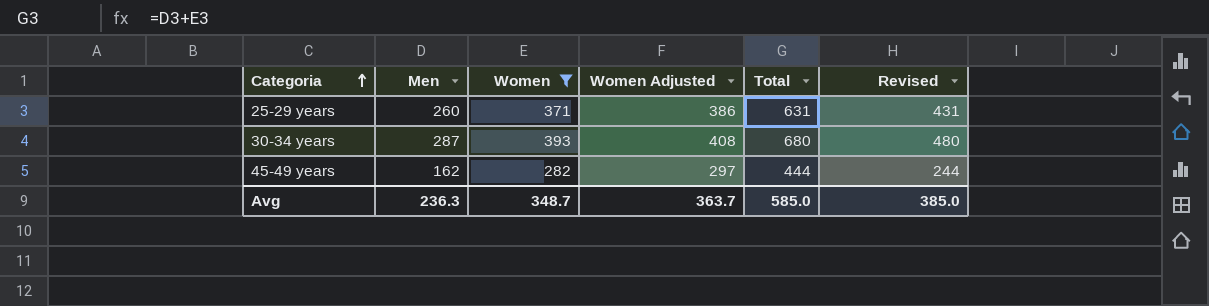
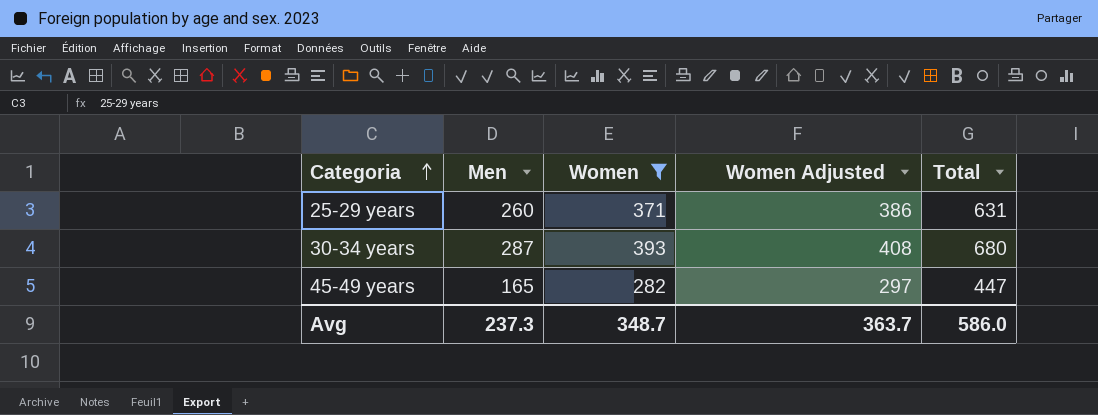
column Revised | formula: [Total] - 200 -> none
45-49 years | Men: 162 -> 165
45-49 years | Total: 444 -> 447
Avg | Men: 236.3 -> 237.3
Avg | Total: 585.0 -> 586.0

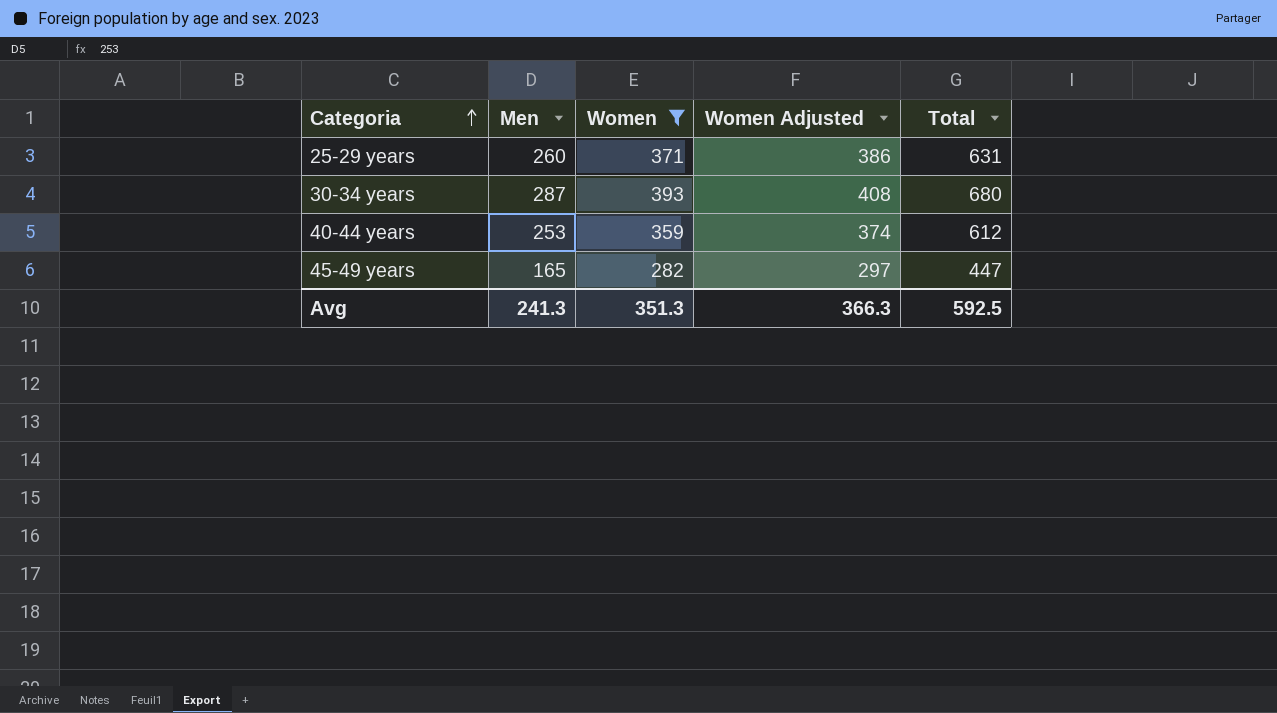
row 40-44 years: none -> 253 | 359 | 374 | 612
Avg | Men: 237.3 -> 241.3
Avg | Women: 348.7 -> 351.3
Avg | Women Adjusted: 363.7 -> 366.3
Avg | Total: 586.0 -> 592.5

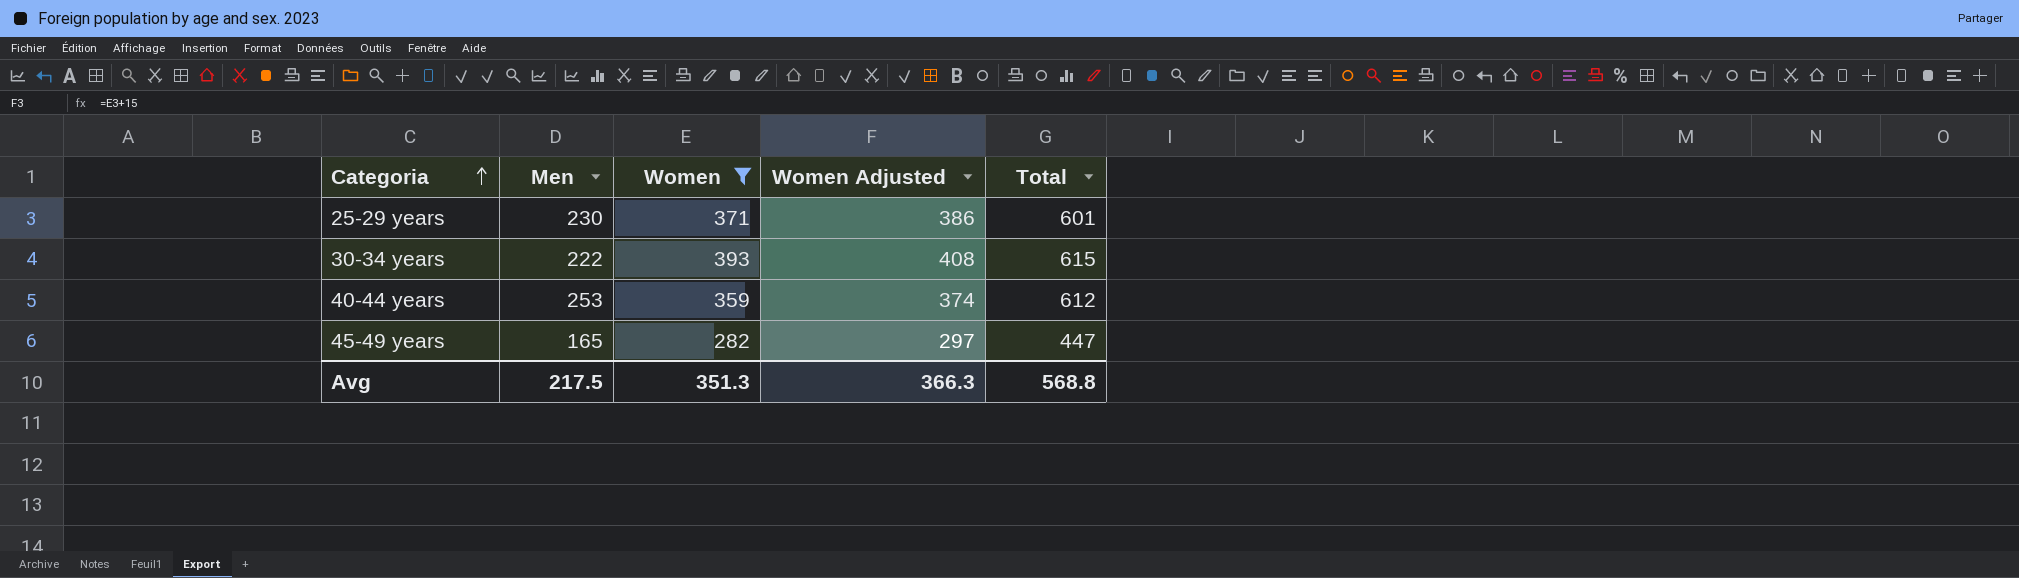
25-29 years | Men: 260 -> 230
25-29 years | Total: 631 -> 601
30-34 years | Men: 287 -> 222
30-34 years | Total: 680 -> 615
Avg | Men: 241.3 -> 217.5
Avg | Total: 592.5 -> 568.8

